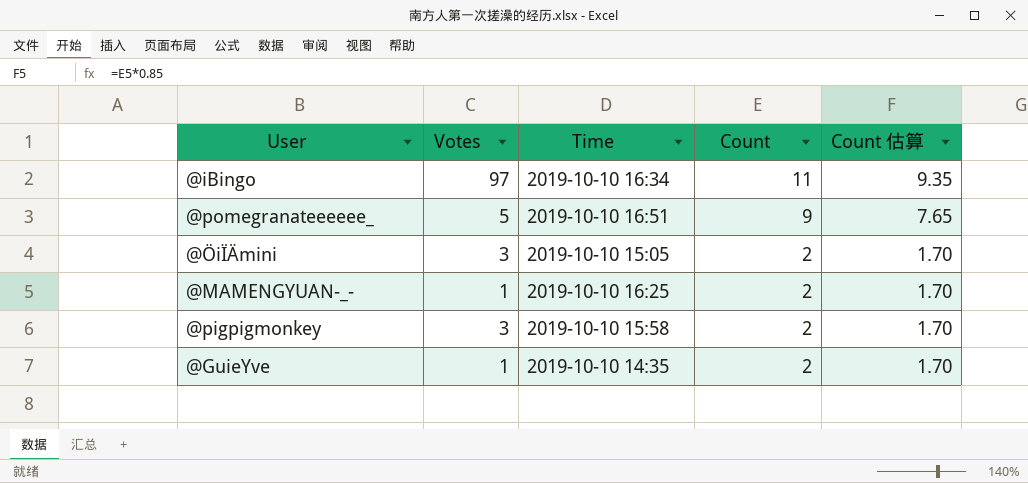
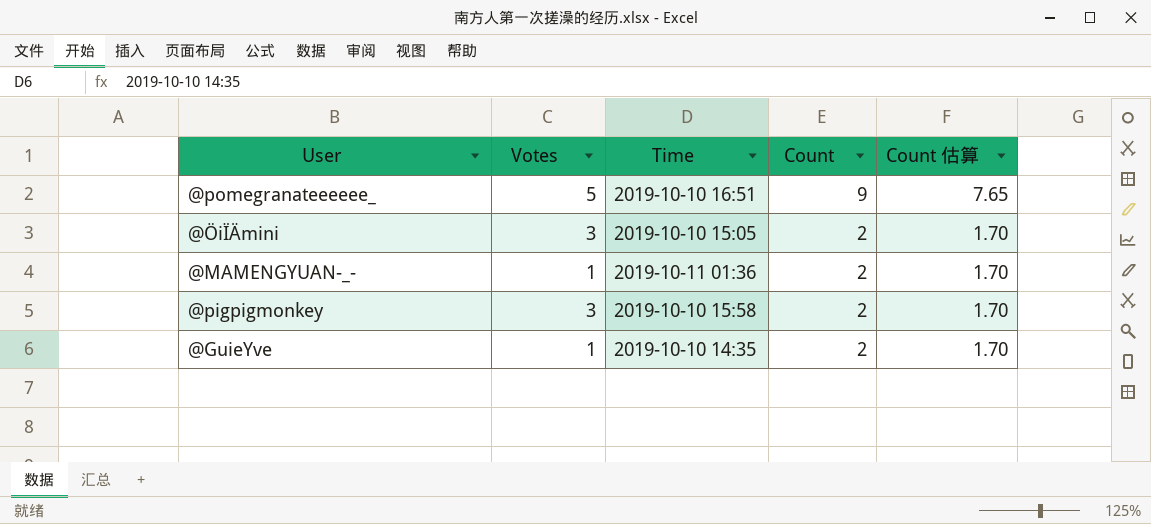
row @iBingo: 97 | 2019-10-10 16:34 | 11 | 9.35 -> none
@MAMENGYUAN-_- | Time: 2019-10-10 16:25 -> 2019-10-11 01:36

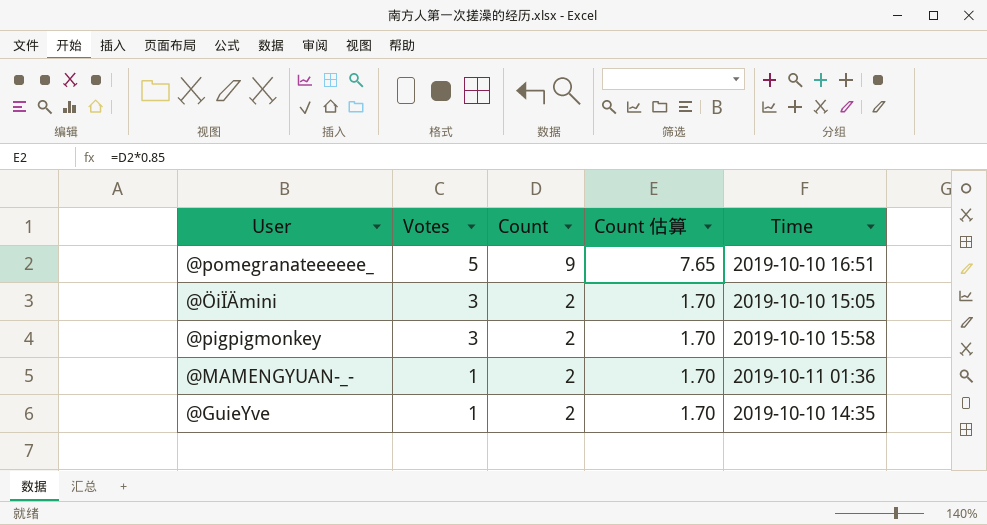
row order: Count descending -> Votes descending
column Time | position: 3 -> 5

